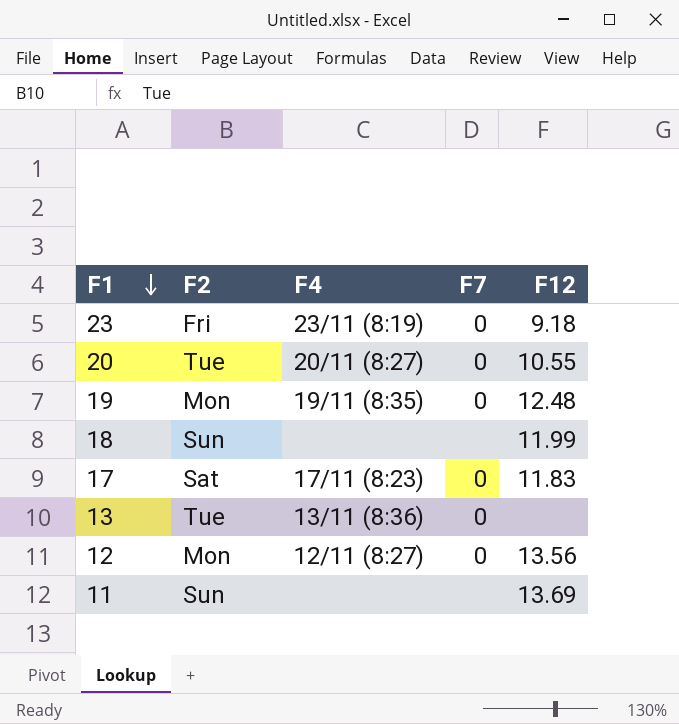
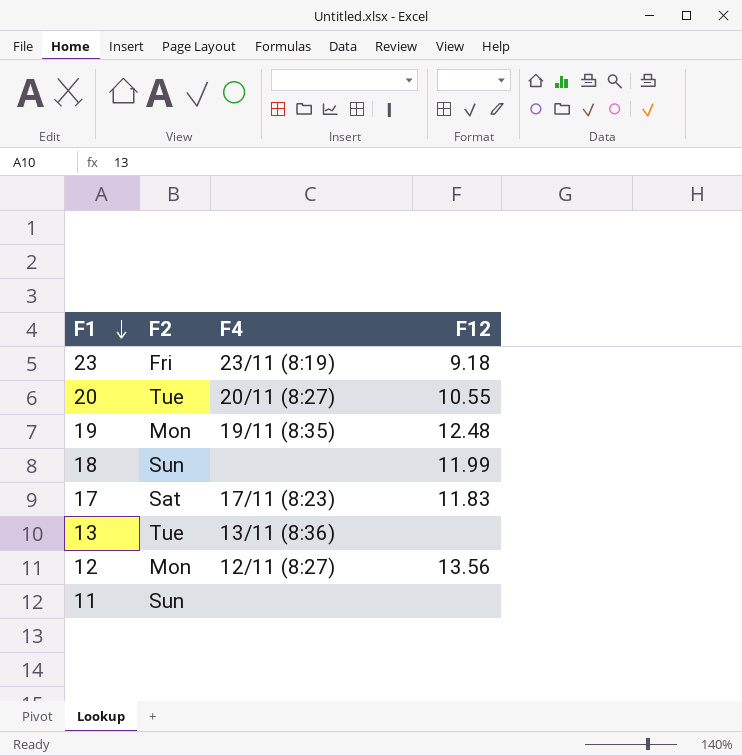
column F7 | position: 4 -> none
11 | F12: 13.69 -> none

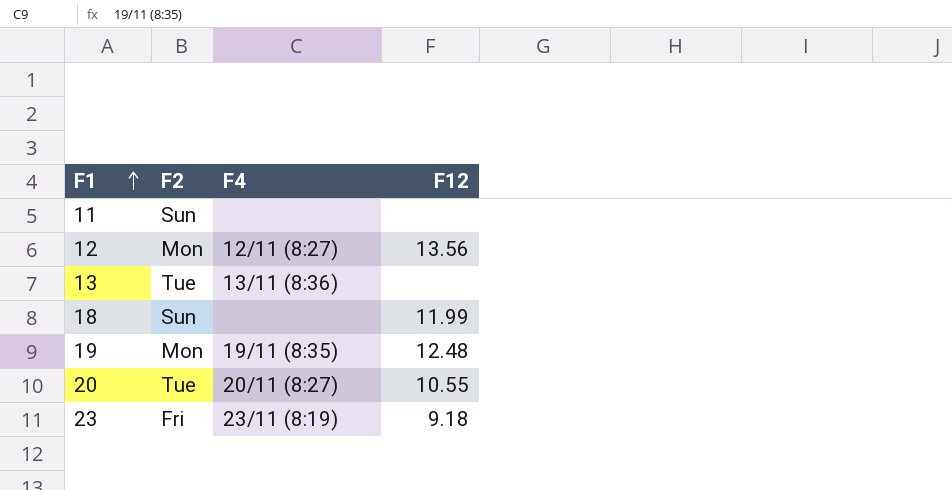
row order: F1 descending -> F1 ascending
row 17: Sat | 17/11 (8:23) | 11.83 -> none

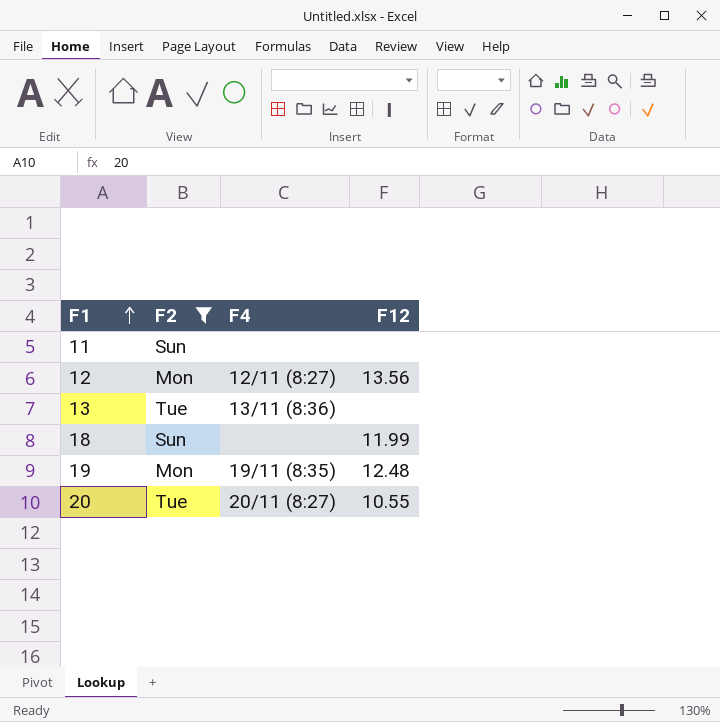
filter: none -> F2 != Fri

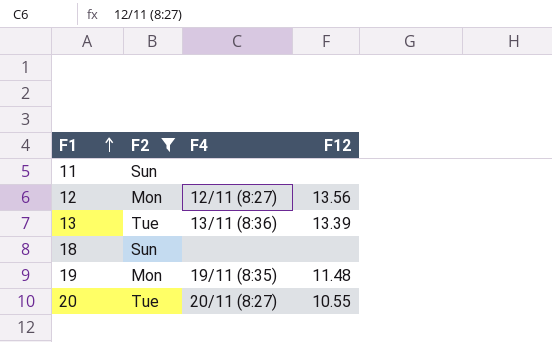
13 | F12: none -> 13.39
18 | F12: 11.99 -> none
19 | F12: 12.48 -> 11.48

